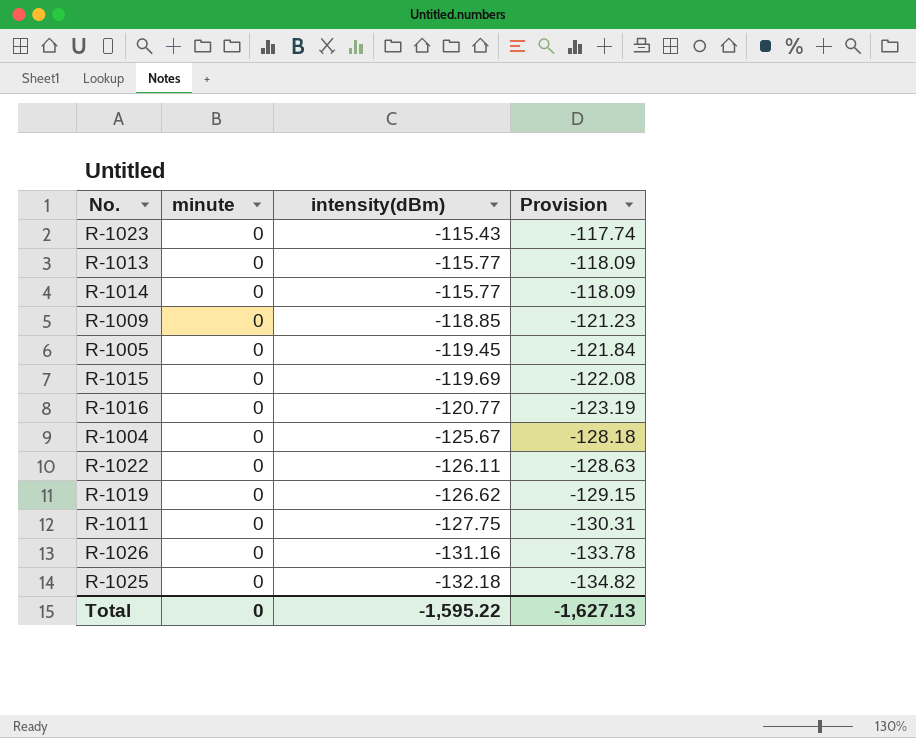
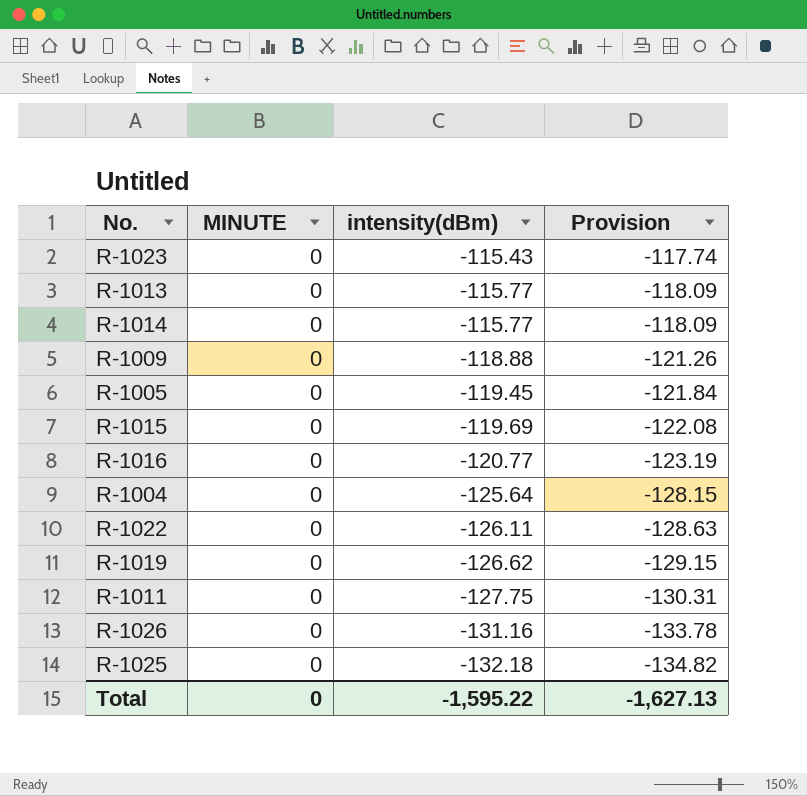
column name: minute -> MINUTE
R-1009 | intensity(dBm): -118.85 -> -118.88
R-1009 | Provision: -121.23 -> -121.26
R-1004 | intensity(dBm): -125.67 -> -125.64
R-1004 | Provision: -128.18 -> -128.15

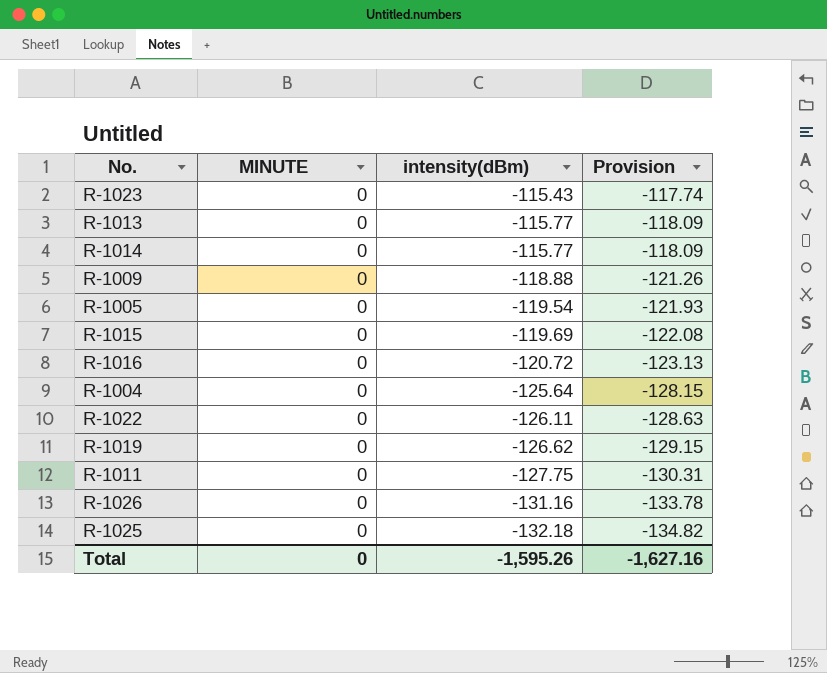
R-1005 | intensity(dBm): -119.45 -> -119.54
R-1005 | Provision: -121.84 -> -121.93
R-1016 | intensity(dBm): -120.77 -> -120.72
R-1016 | Provision: -123.19 -> -123.13
Total | intensity(dBm): -1,595.22 -> -1,595.26
Total | Provision: -1,627.13 -> -1,627.16

